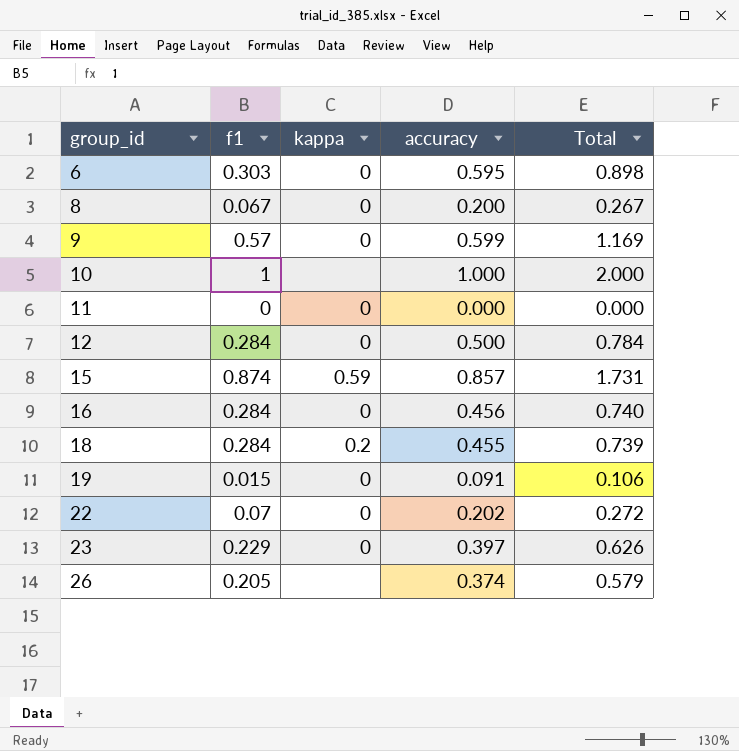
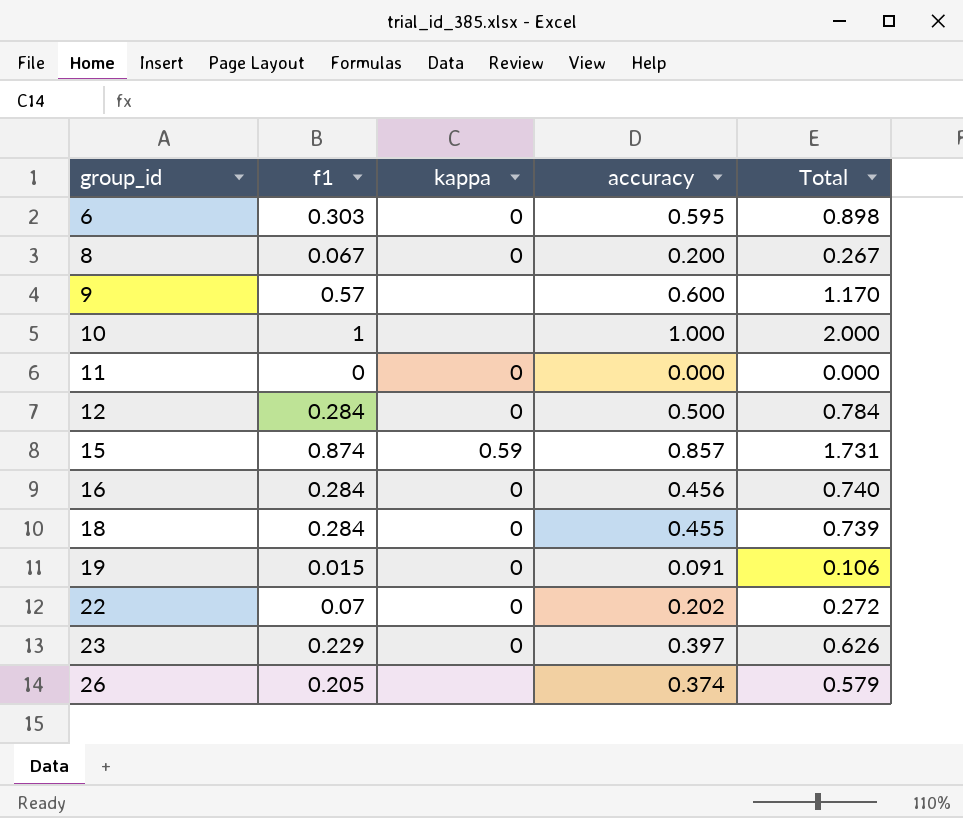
9 | kappa: 0 -> none
9 | accuracy: 0.599 -> 0.600
9 | Total: 1.169 -> 1.170
18 | kappa: 0.2 -> 0

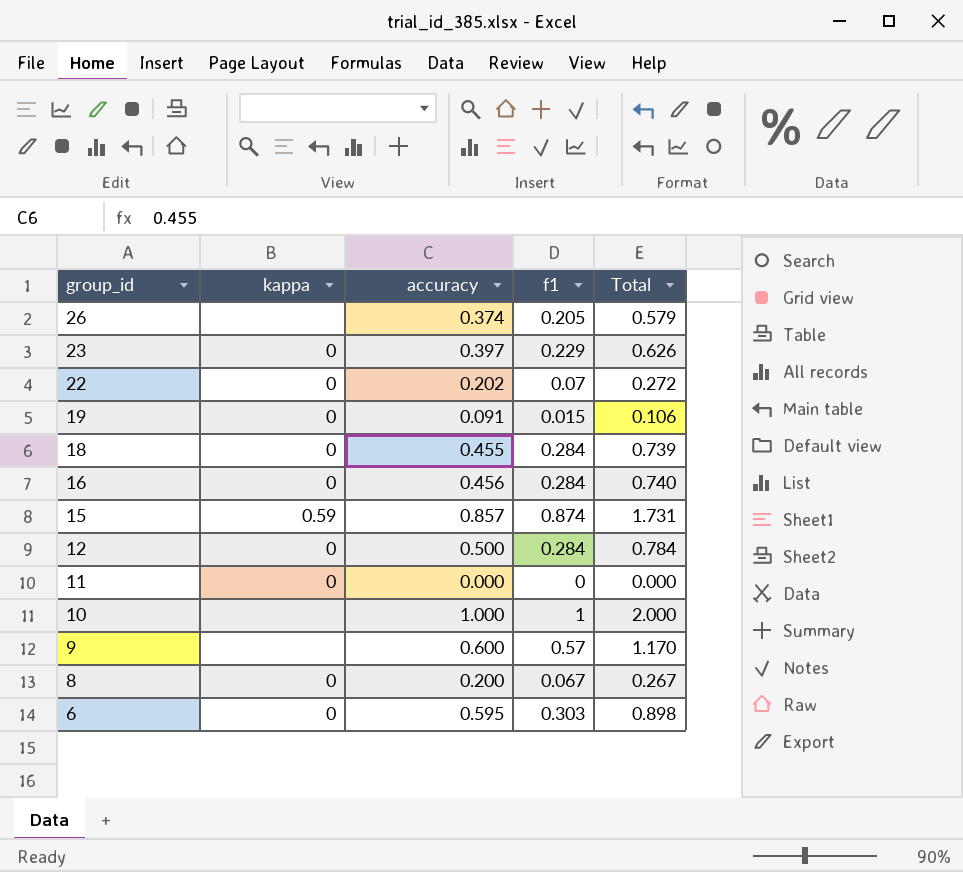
row order: group_id ascending -> group_id descending
column f1 | position: 2 -> 4

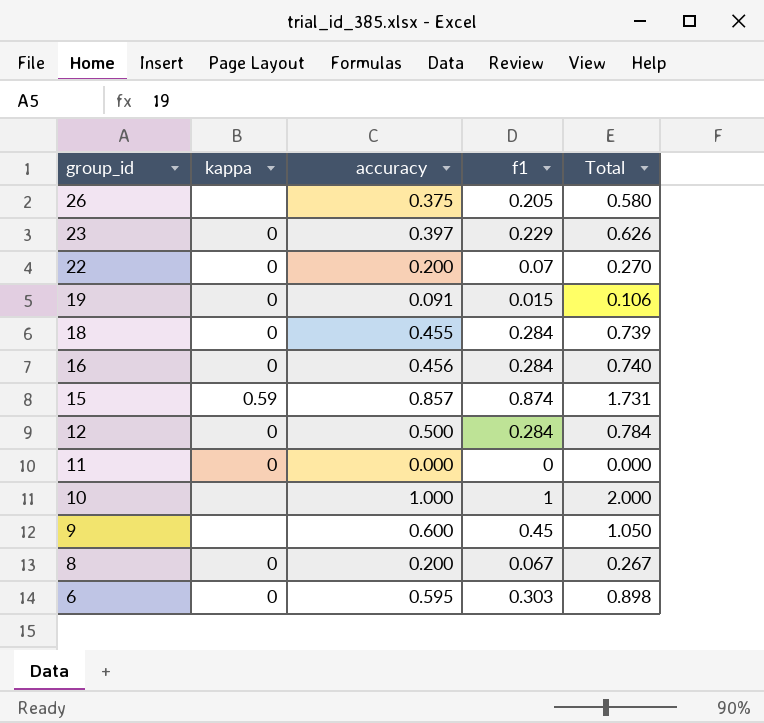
26 | accuracy: 0.374 -> 0.375
26 | Total: 0.579 -> 0.580
22 | accuracy: 0.202 -> 0.200
22 | Total: 0.272 -> 0.270
9 | f1: 0.57 -> 0.45
9 | Total: 1.170 -> 1.050

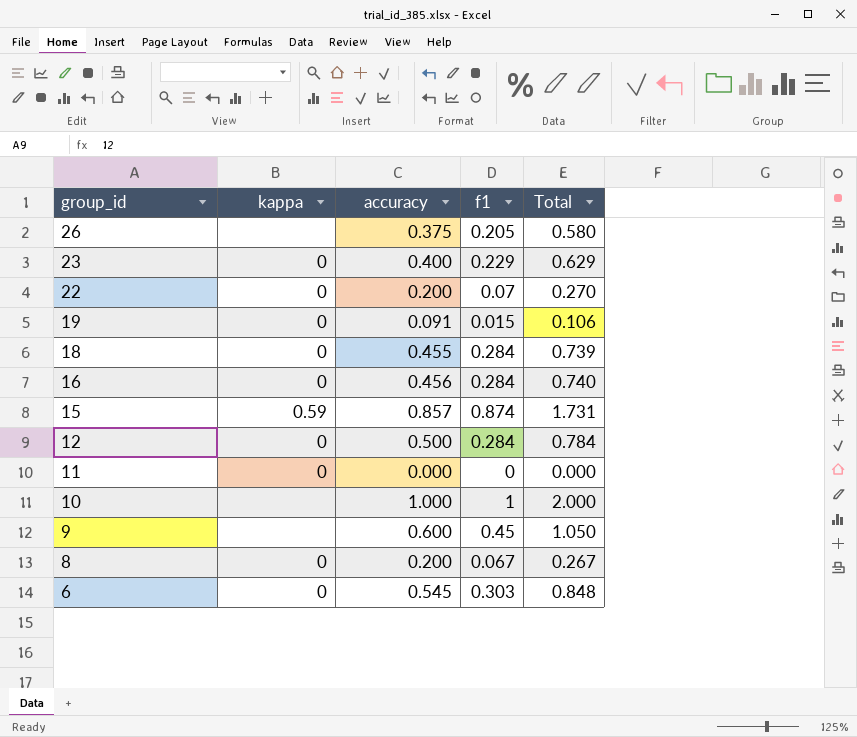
23 | accuracy: 0.397 -> 0.400
23 | Total: 0.626 -> 0.629
6 | accuracy: 0.595 -> 0.545
6 | Total: 0.898 -> 0.848

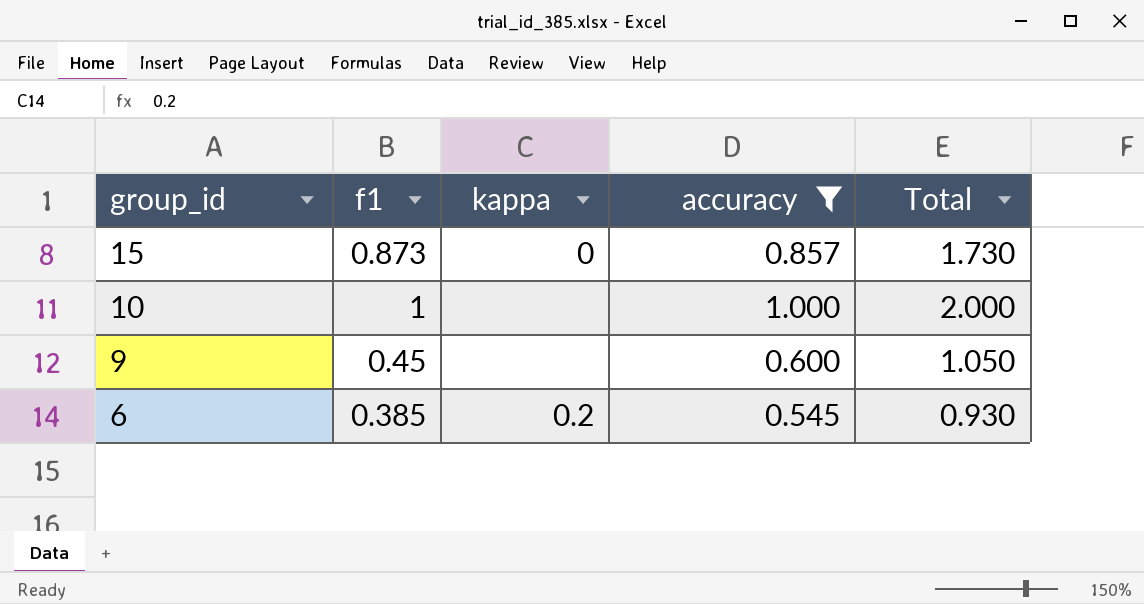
filter: none -> accuracy >= 0.545
column f1 | position: 4 -> 2
15 | f1: 0.874 -> 0.873
15 | kappa: 0.59 -> 0
15 | Total: 1.731 -> 1.730
6 | f1: 0.303 -> 0.385
6 | kappa: 0 -> 0.2
6 | Total: 0.848 -> 0.930

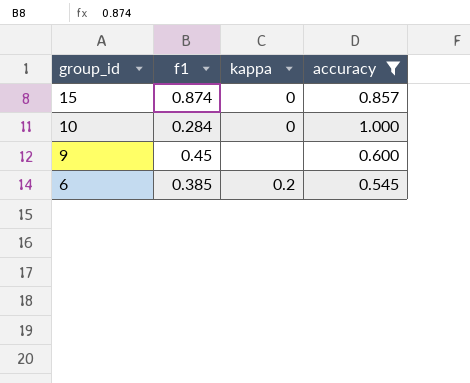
column Total | formula: [f1] + [accuracy] -> none
15 | f1: 0.873 -> 0.874
10 | f1: 1 -> 0.284
10 | kappa: none -> 0

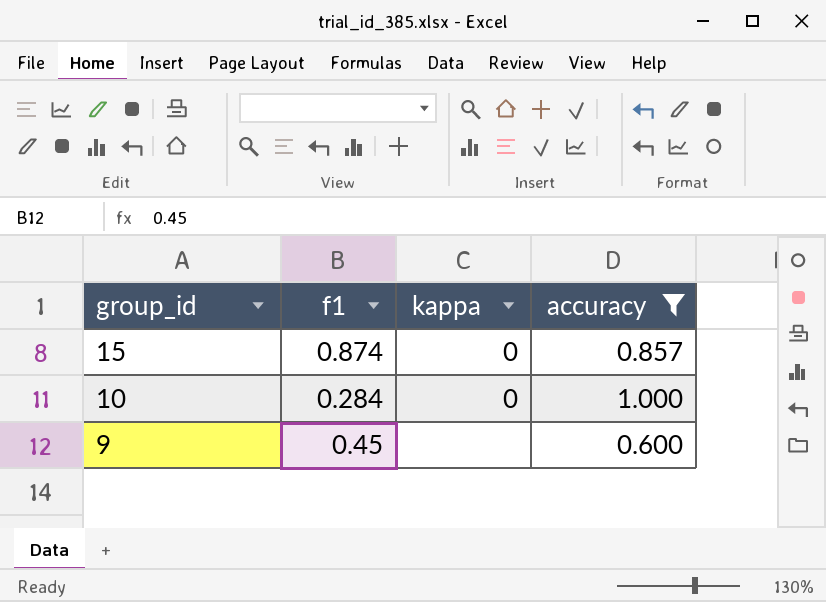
row 6: 0.385 | 0.2 | 0.545 -> none

